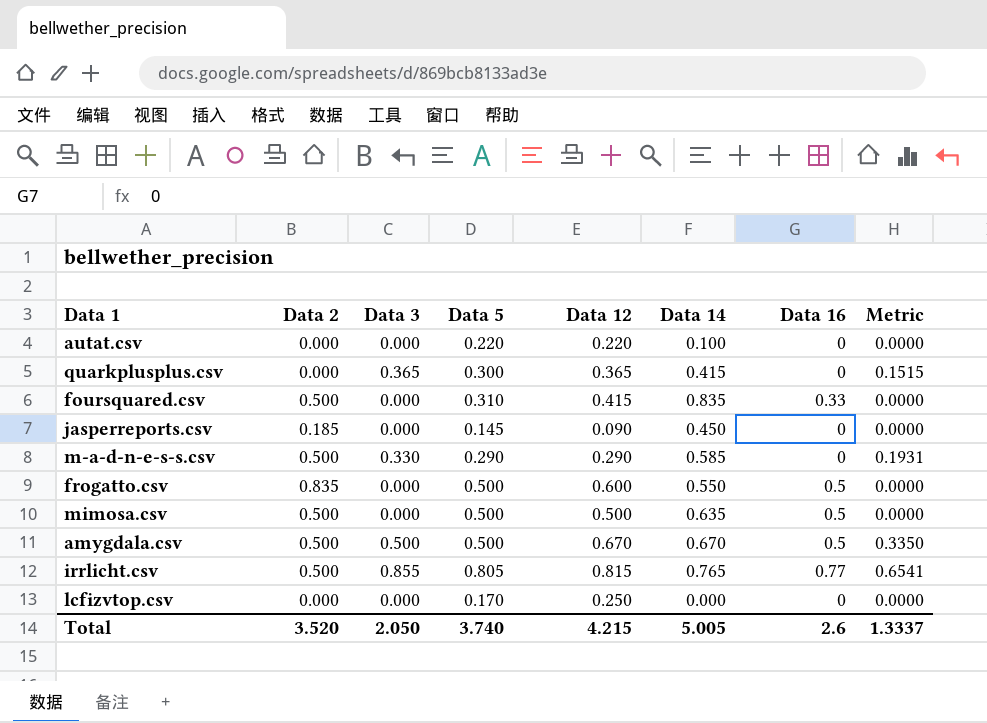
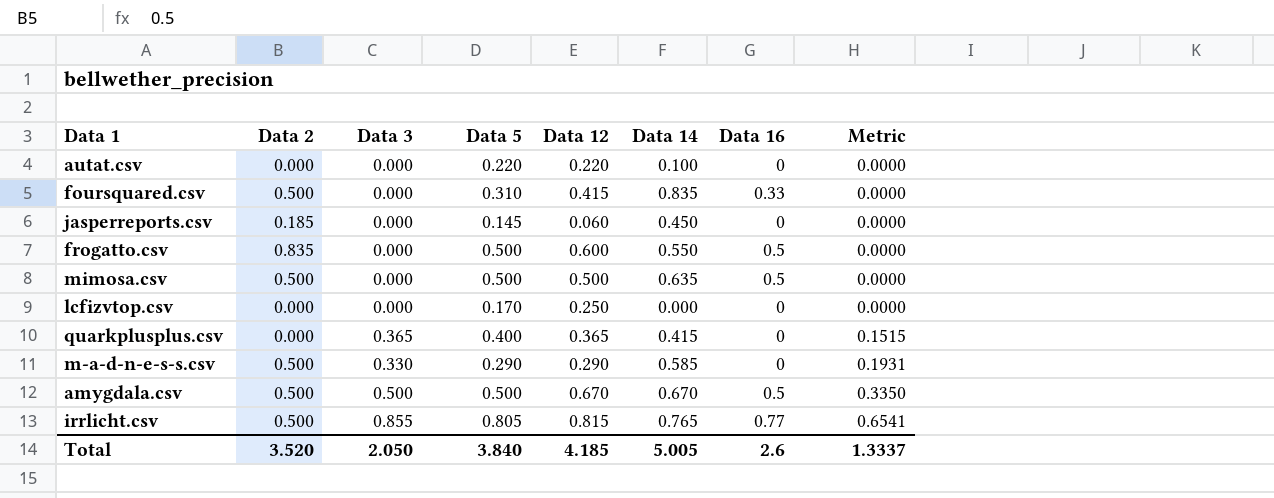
row order: none -> Metric ascending
jasperreports.csv | Data 12: 0.090 -> 0.060
quarkplusplus.csv | Data 5: 0.300 -> 0.400
Total | Data 5: 3.740 -> 3.840
Total | Data 12: 4.215 -> 4.185

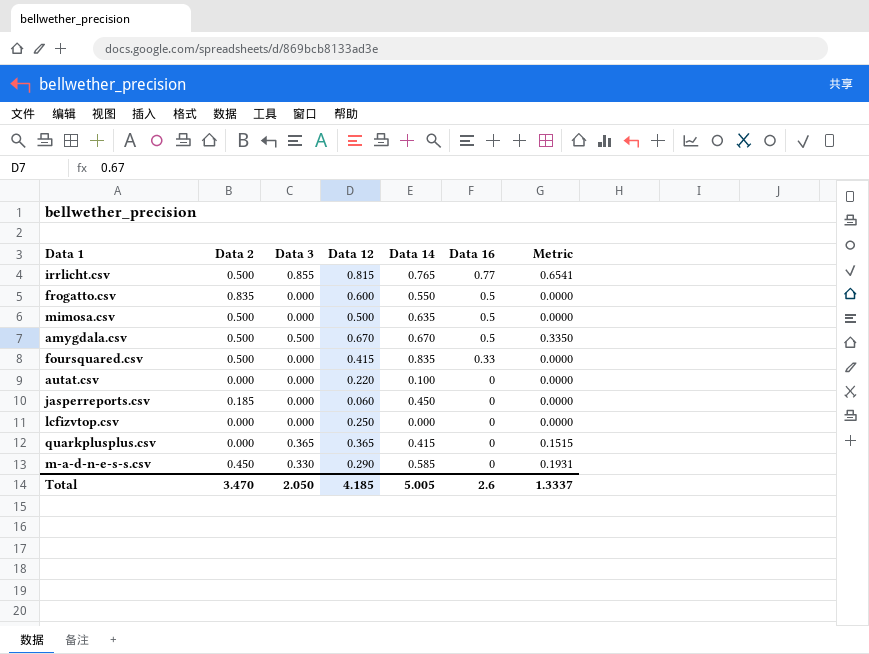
row order: Metric ascending -> Data 16 descending
column Data 5 | position: 4 -> none
m-a-d-n-e-s-s.csv | Data 2: 0.500 -> 0.450
Total | Data 2: 3.520 -> 3.470

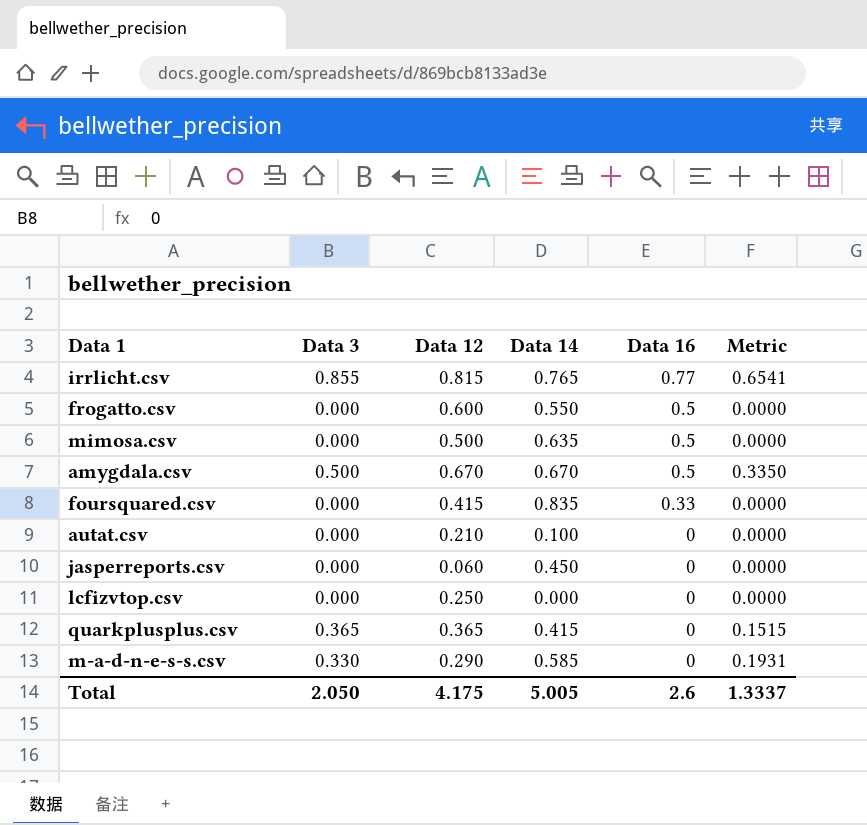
column Data 2 | position: 2 -> none
autat.csv | Data 12: 0.220 -> 0.210
Total | Data 12: 4.185 -> 4.175

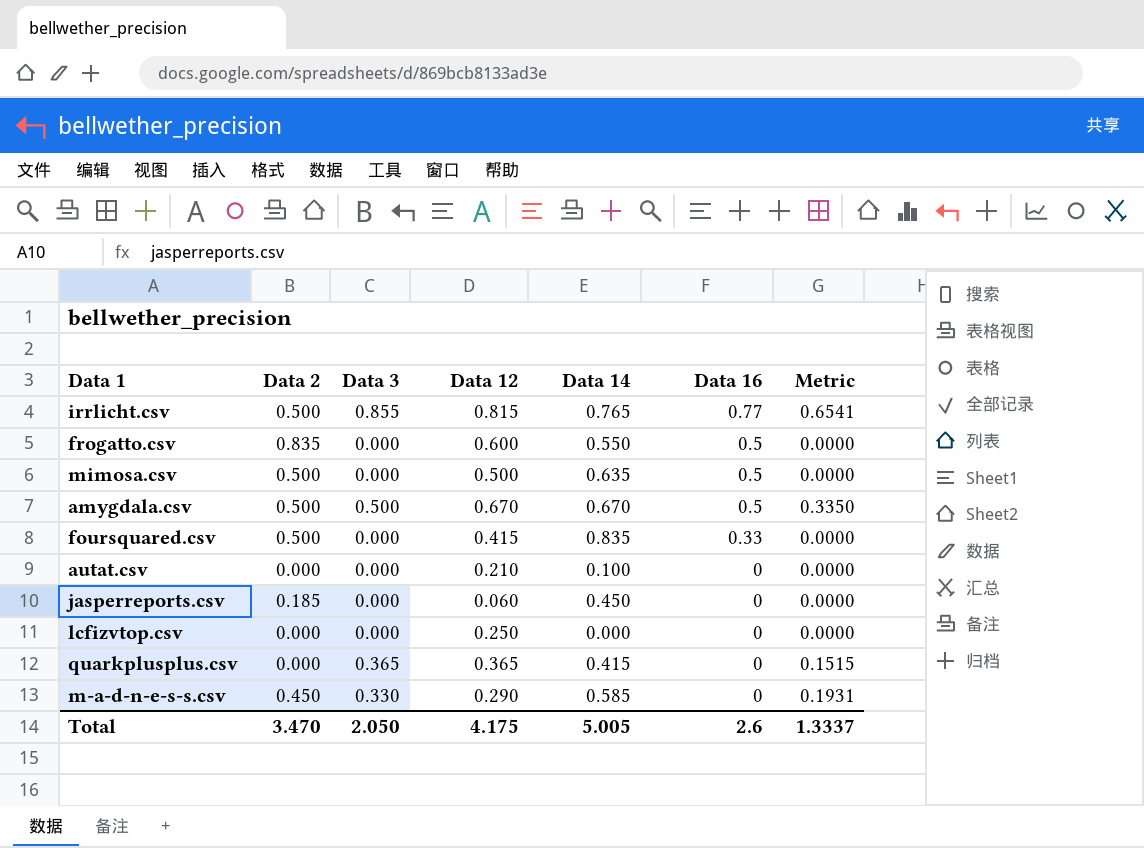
column Data 2 | position: none -> 2

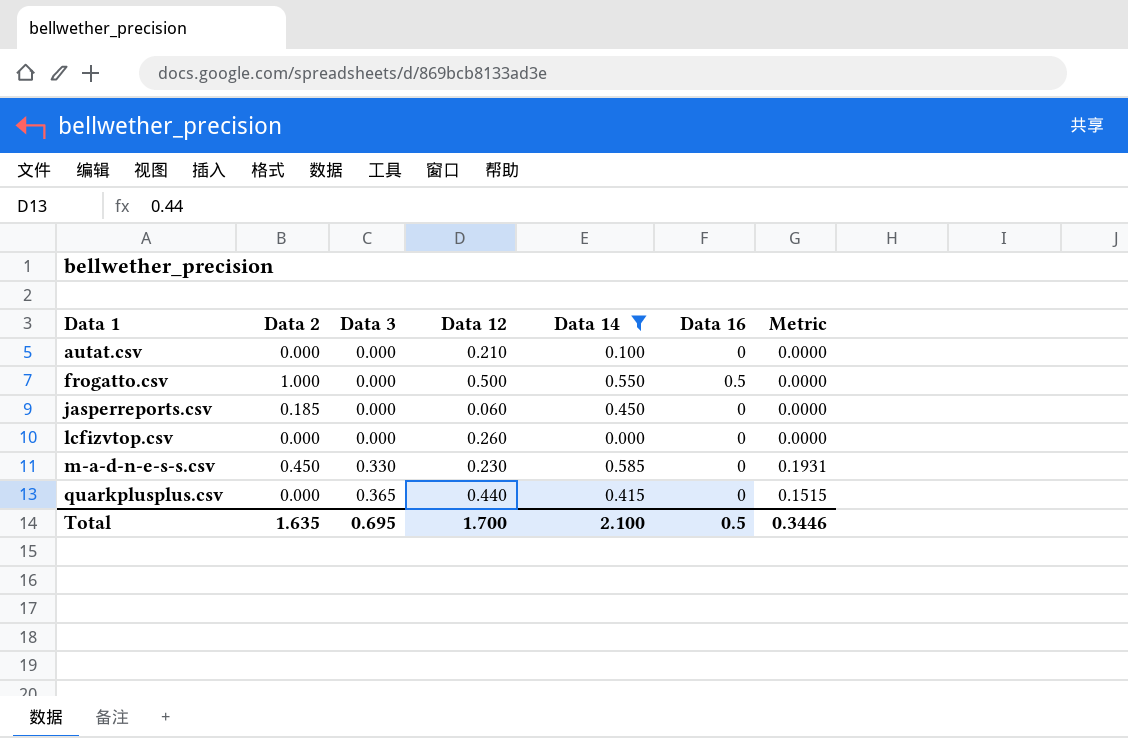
filter: none -> Data 14 <= 0.585
row order: Data 16 descending -> Data 1 ascending
frogatto.csv | Data 2: 0.835 -> 1.000
frogatto.csv | Data 12: 0.600 -> 0.500
lcfizvtop.csv | Data 12: 0.250 -> 0.260
m-a-d-n-e-s-s.csv | Data 12: 0.290 -> 0.230
quarkplusplus.csv | Data 12: 0.365 -> 0.440
Total | Data 2: 3.470 -> 1.635
Total | Data 3: 2.050 -> 0.695
Total | Data 12: 4.175 -> 1.700
Total | Data 14: 5.005 -> 2.100
Total | Data 16: 2.6 -> 0.5
Total | Metric: 1.3337 -> 0.3446

